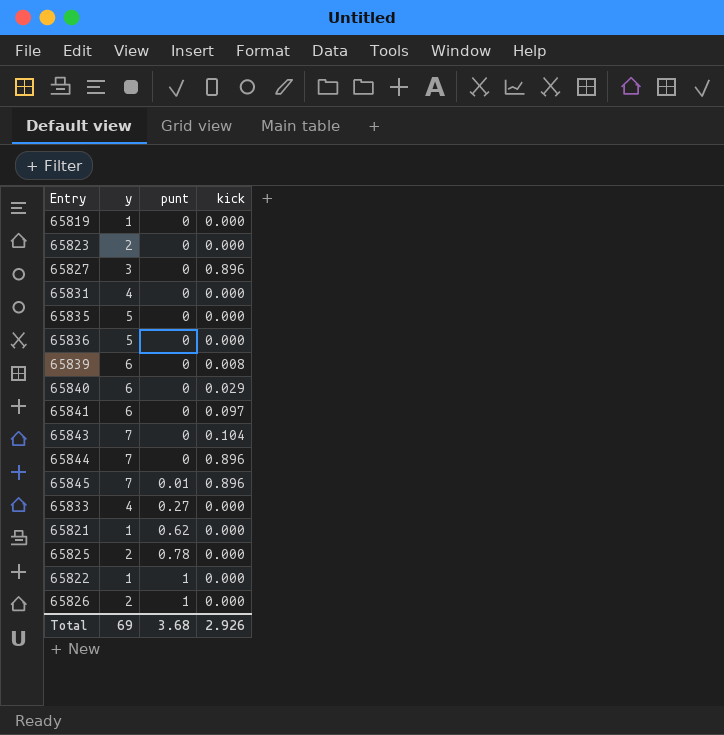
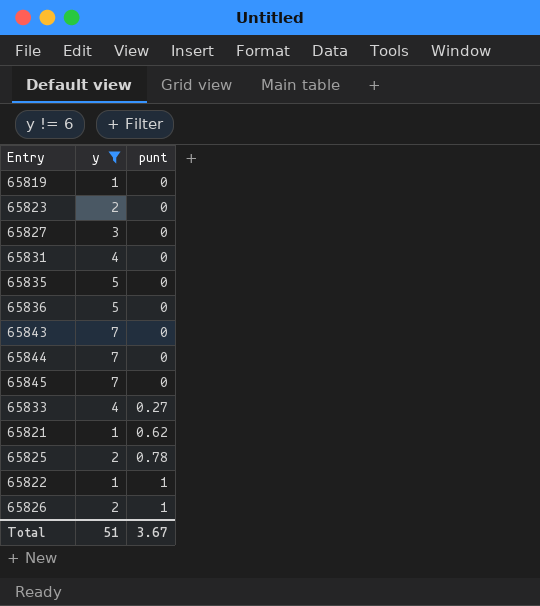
filter: none -> y != 6
column kick | position: 4 -> none
65845 | punt: 0.01 -> 0
Total | y: 69 -> 51
Total | punt: 3.68 -> 3.67

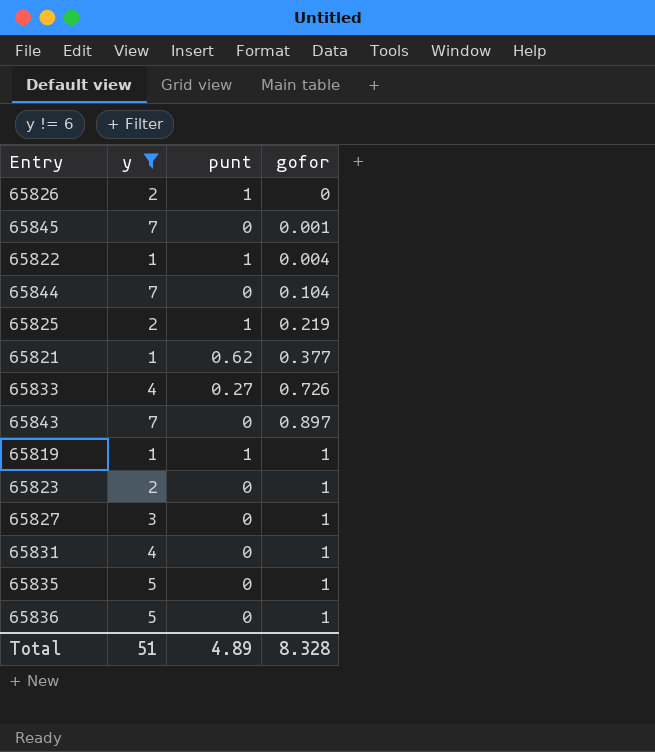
row order: punt ascending -> gofor ascending
column gofor | position: none -> 4
65825 | punt: 0.78 -> 1
65819 | punt: 0 -> 1
Total | punt: 3.67 -> 4.89

